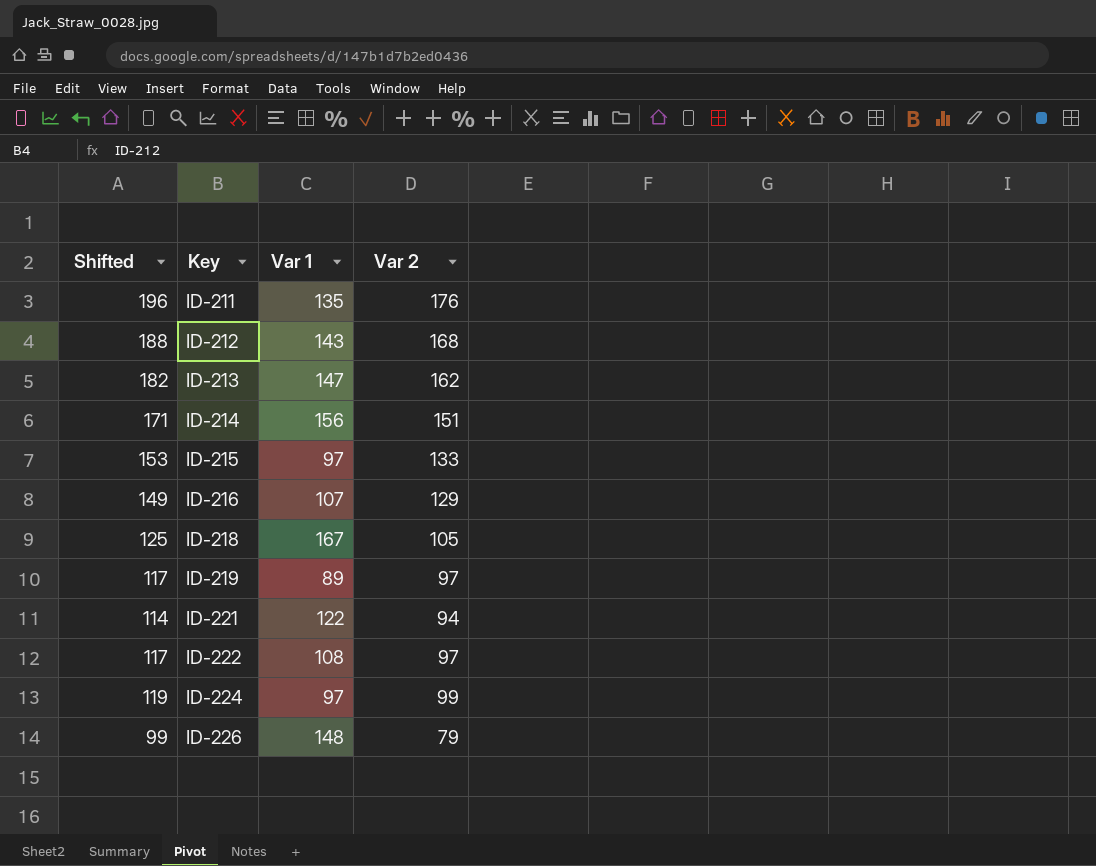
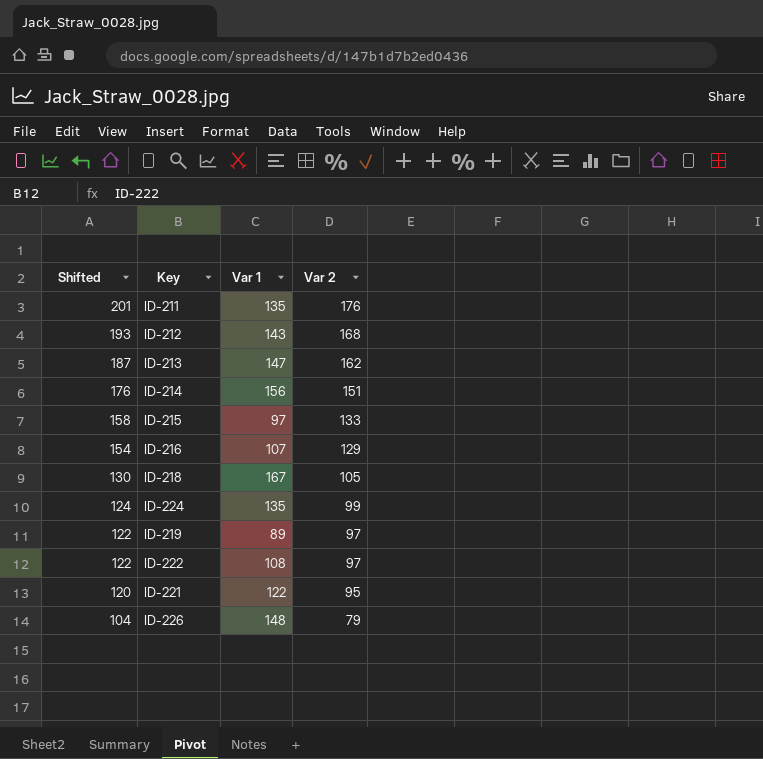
row order: Key ascending -> Shifted descending
column Shifted | formula: [Var 2] + 20 -> [Var 2] + 25
ID-224 | Var 1: 97 -> 135
ID-221 | Var 2: 94 -> 95

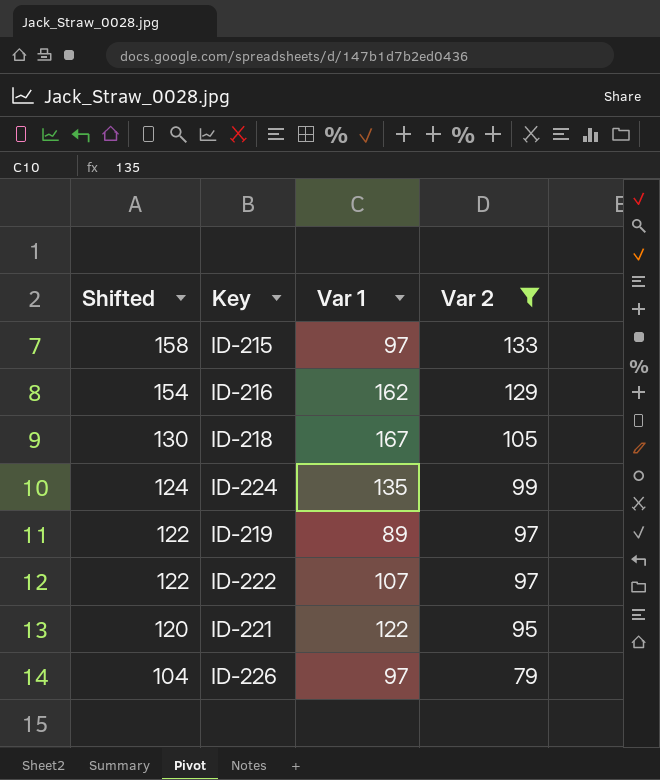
filter: none -> Var 2 <= 133
ID-216 | Var 1: 107 -> 162
ID-222 | Var 1: 108 -> 107
ID-226 | Var 1: 148 -> 97

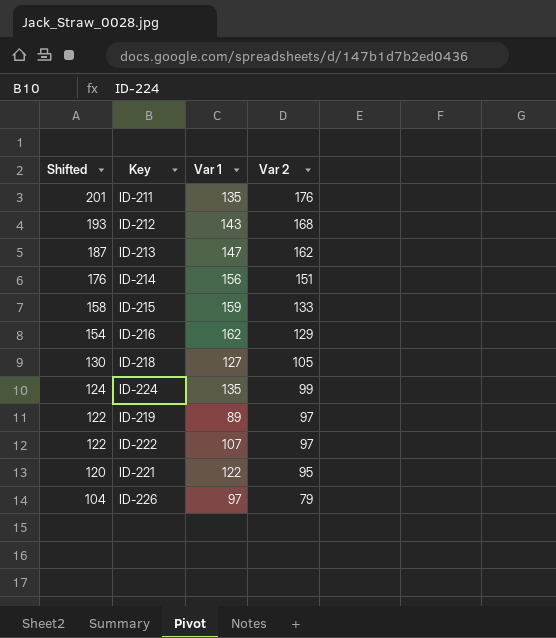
filter: Var 2 <= 133 -> none
ID-215 | Var 1: 97 -> 159
ID-218 | Var 1: 167 -> 127

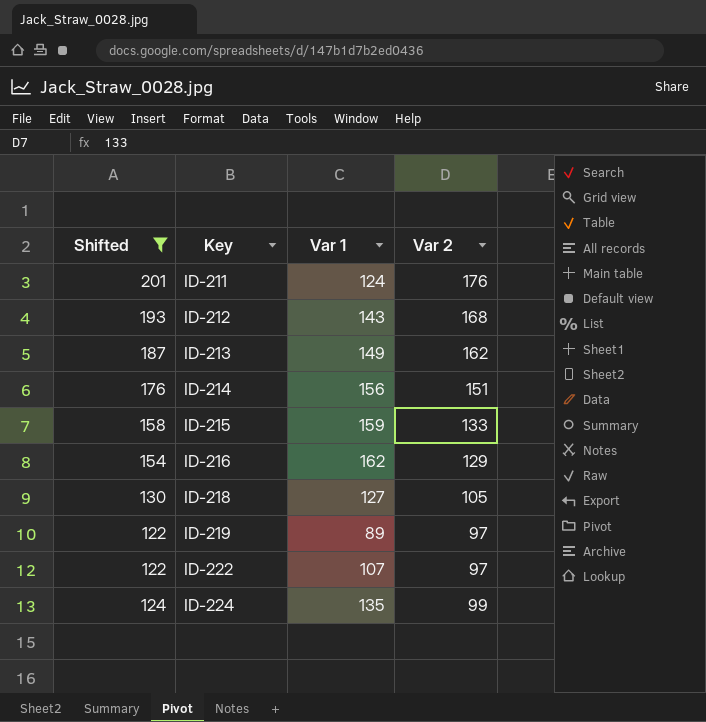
filter: none -> Shifted >= 122
row order: Shifted descending -> Key ascending
ID-211 | Var 1: 135 -> 124
ID-213 | Var 1: 147 -> 149

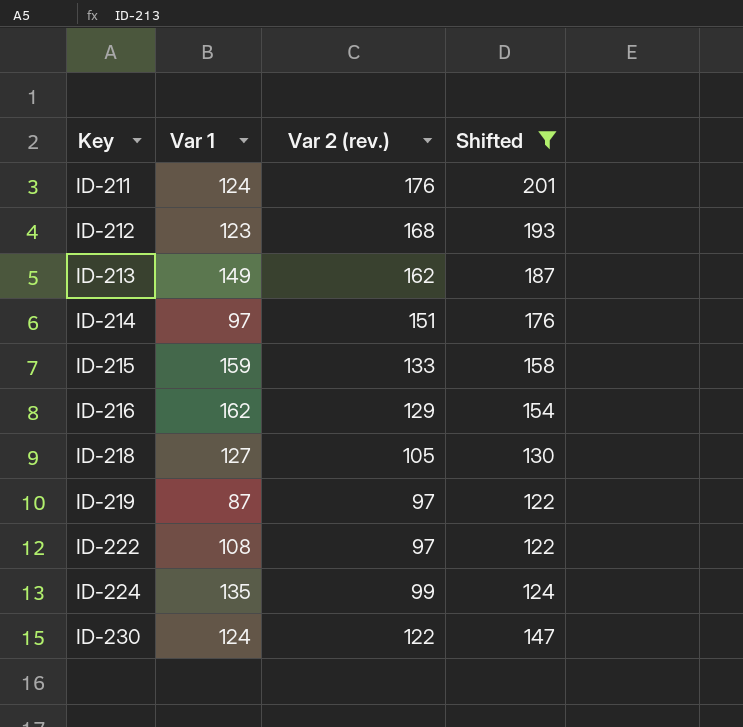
column name: Var 2 -> Var 2 (rev.)
column Shifted | position: 1 -> 4
ID-212 | Var 1: 143 -> 123
ID-214 | Var 1: 156 -> 97
ID-219 | Var 1: 89 -> 87
ID-222 | Var 1: 107 -> 108
row ID-230: none -> 124 | 122 | 147

